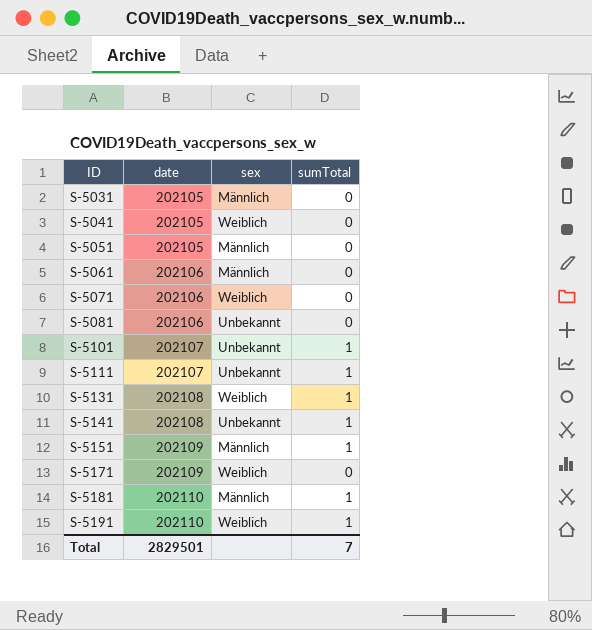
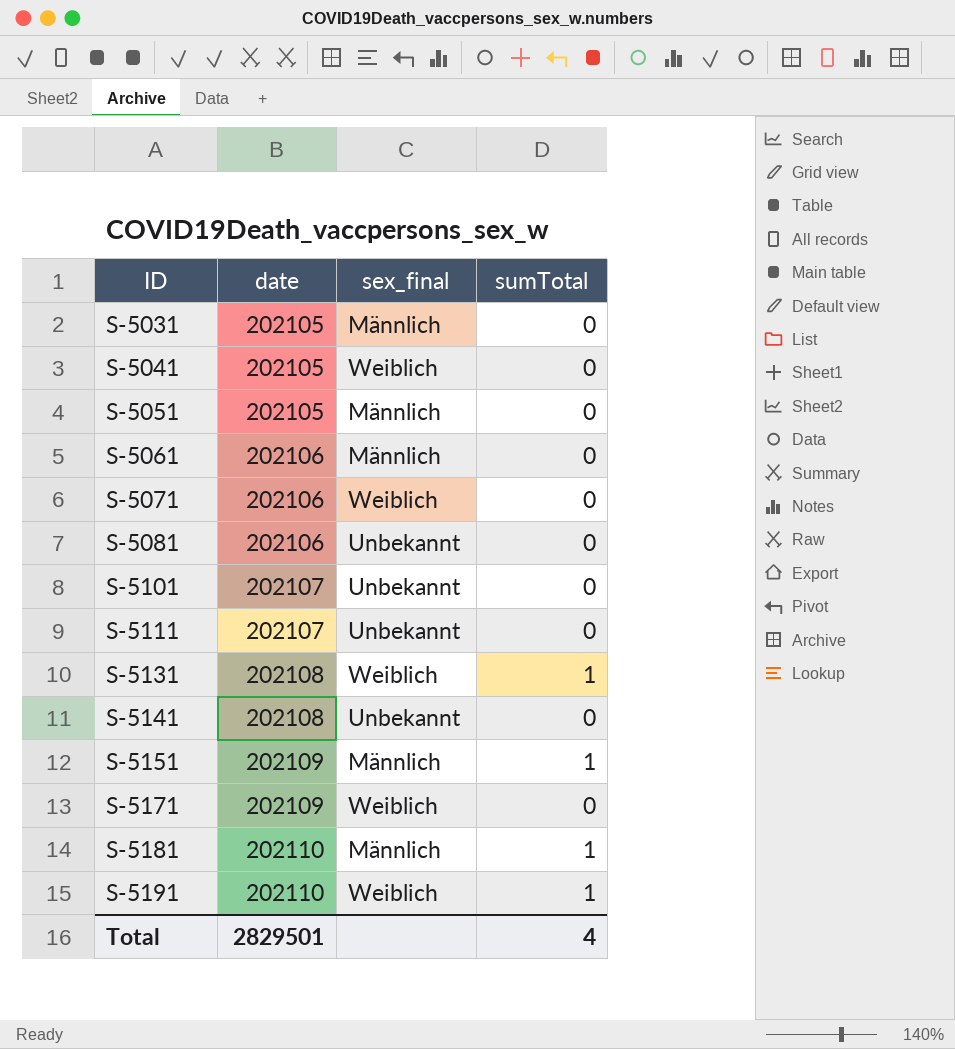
column name: sex -> sex_final
S-5101 | sumTotal: 1 -> 0
S-5111 | sumTotal: 1 -> 0
S-5141 | sumTotal: 1 -> 0
Total | sumTotal: 7 -> 4

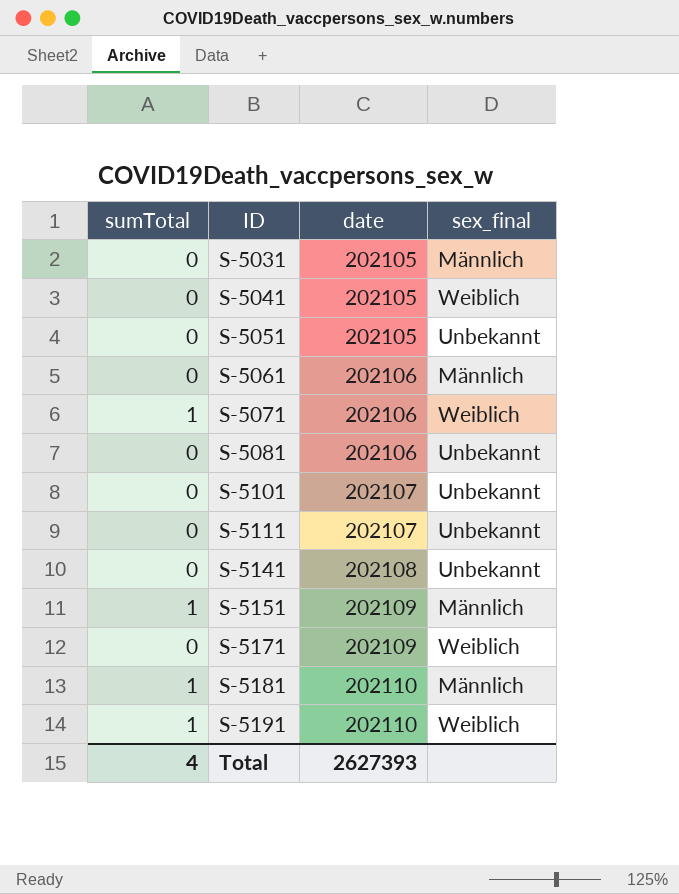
column sumTotal | position: 4 -> 1
row S-5131: 202108 | Weiblich | 1 -> none
S-5051 | sex_final: Männlich -> Unbekannt
S-5071 | sumTotal: 0 -> 1
Total | date: 2829501 -> 2627393

